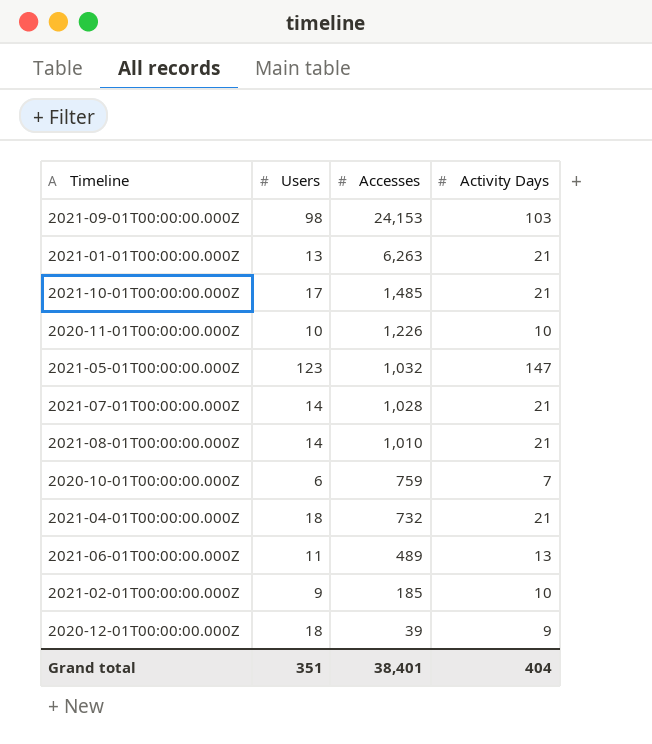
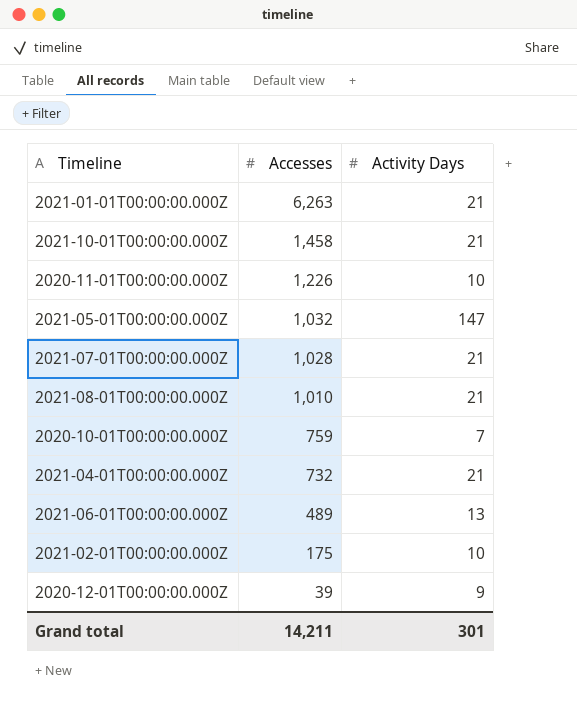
column Users | position: 2 -> none
row 2021-09-01T00:00:00.000Z: 98 | 24,153 | 103 -> none
2021-10-01T00:00:00.000Z | Accesses: 1,485 -> 1,458
2021-02-01T00:00:00.000Z | Accesses: 185 -> 175
Grand total | Accesses: 38,401 -> 14,211
Grand total | Activity Days: 404 -> 301

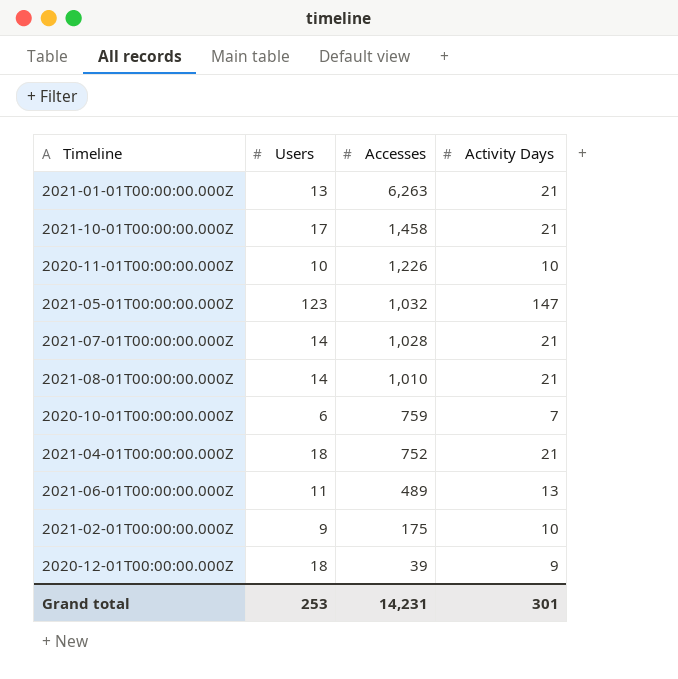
column Users | position: none -> 2
2021-04-01T00:00:00.000Z | Accesses: 732 -> 752
Grand total | Accesses: 14,211 -> 14,231

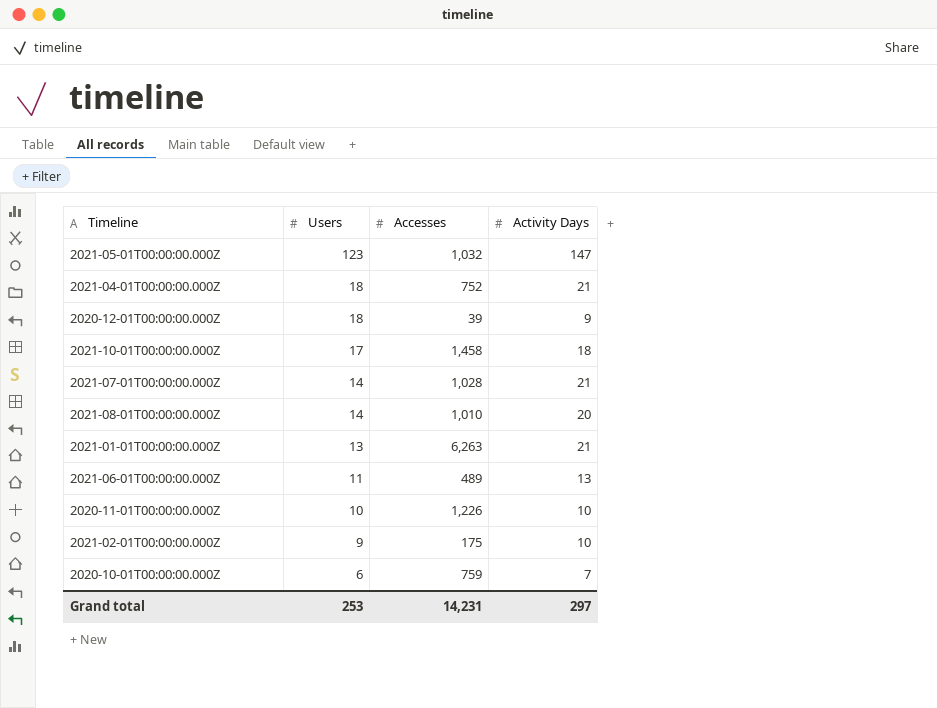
row order: Accesses descending -> Users descending
2021-10-01T00:00:00.000Z | Activity Days: 21 -> 18
2021-08-01T00:00:00.000Z | Activity Days: 21 -> 20
Grand total | Activity Days: 301 -> 297

